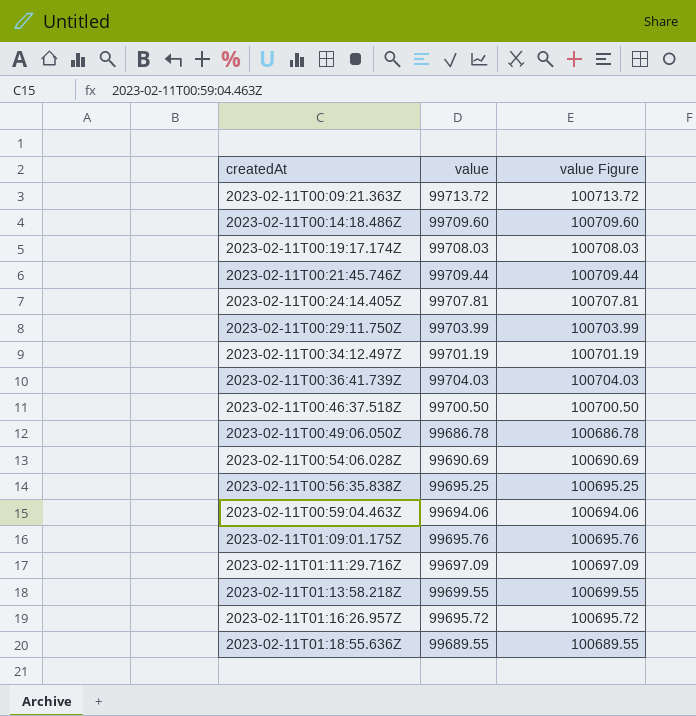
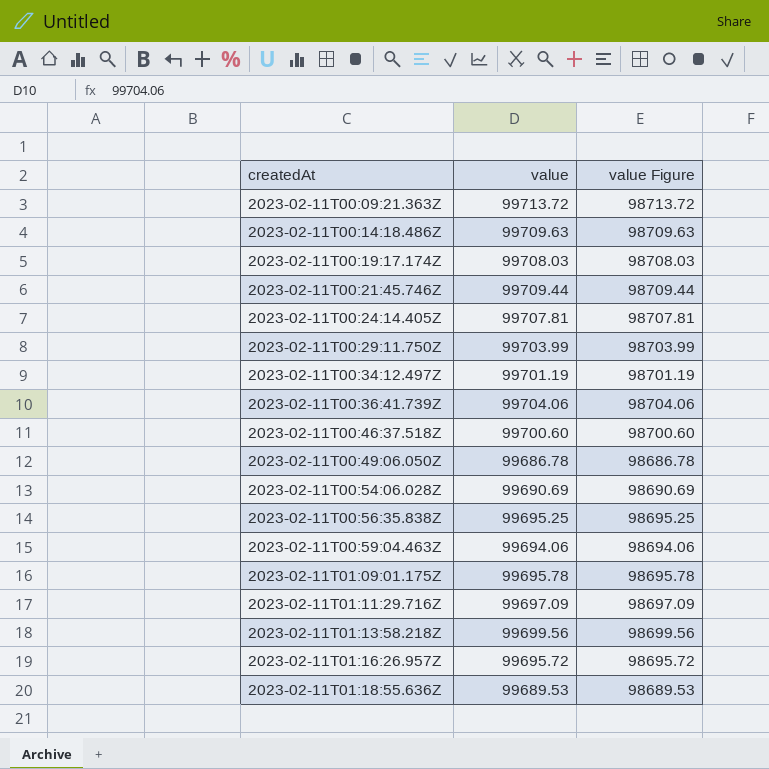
column value Figure | formula: [value] + 1000 -> [value] - 1000
2023-02-11T00:14:18.486Z | value: 99709.60 -> 99709.63
2023-02-11T00:36:41.739Z | value: 99704.03 -> 99704.06
2023-02-11T00:46:37.518Z | value: 99700.50 -> 99700.60
2023-02-11T01:09:01.175Z | value: 99695.76 -> 99695.78
2023-02-11T01:13:58.218Z | value: 99699.55 -> 99699.56
2023-02-11T01:18:55.636Z | value: 99689.55 -> 99689.53

